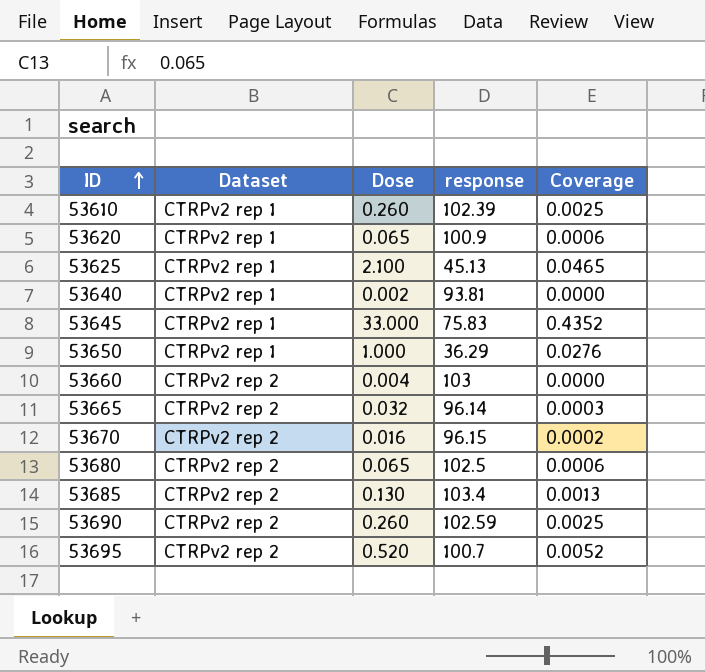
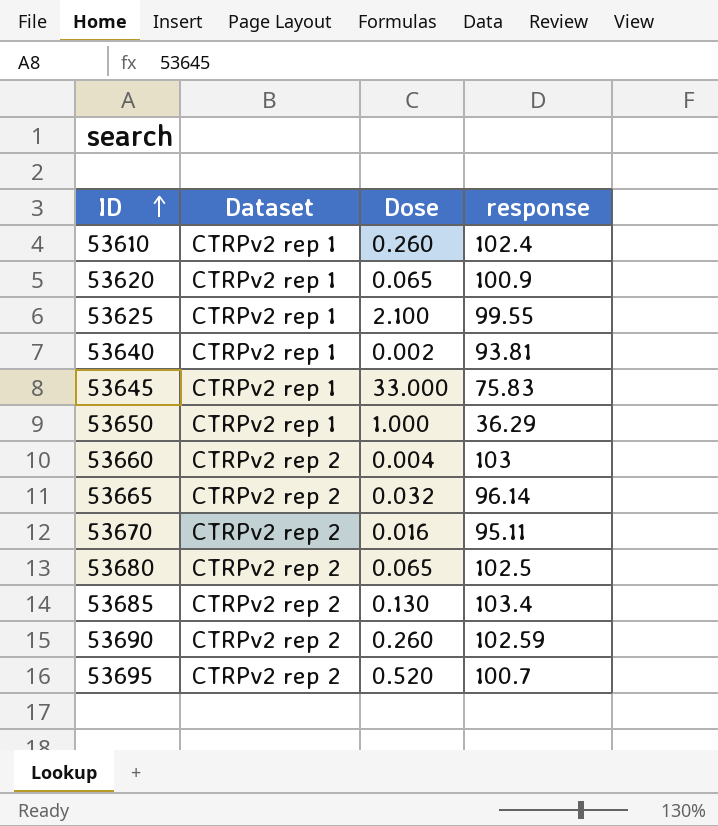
column Coverage | formula: [Dose] / [response] -> none
53610 | response: 102.39 -> 102.4
53625 | response: 45.13 -> 99.55
53670 | response: 96.15 -> 95.11

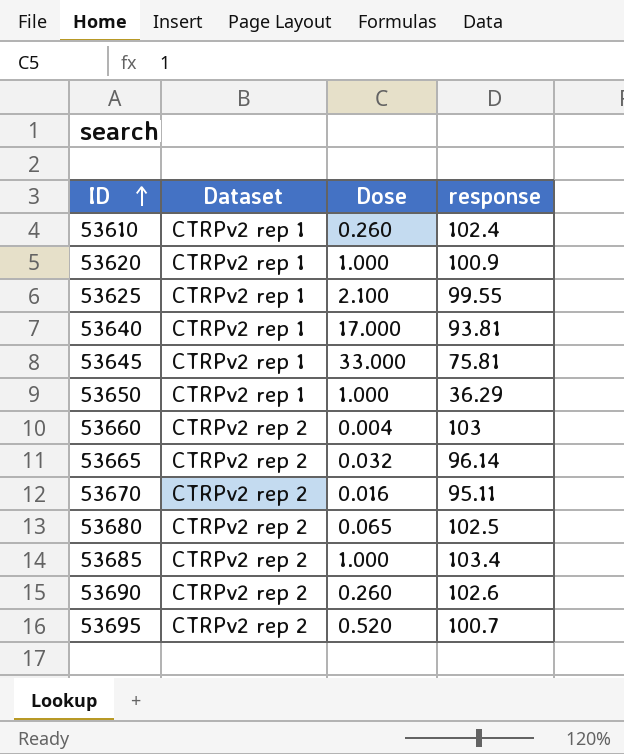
53620 | Dose: 0.065 -> 1.000
53640 | Dose: 0.002 -> 17.000
53645 | response: 75.83 -> 75.81
53685 | Dose: 0.130 -> 1.000
53690 | response: 102.59 -> 102.6

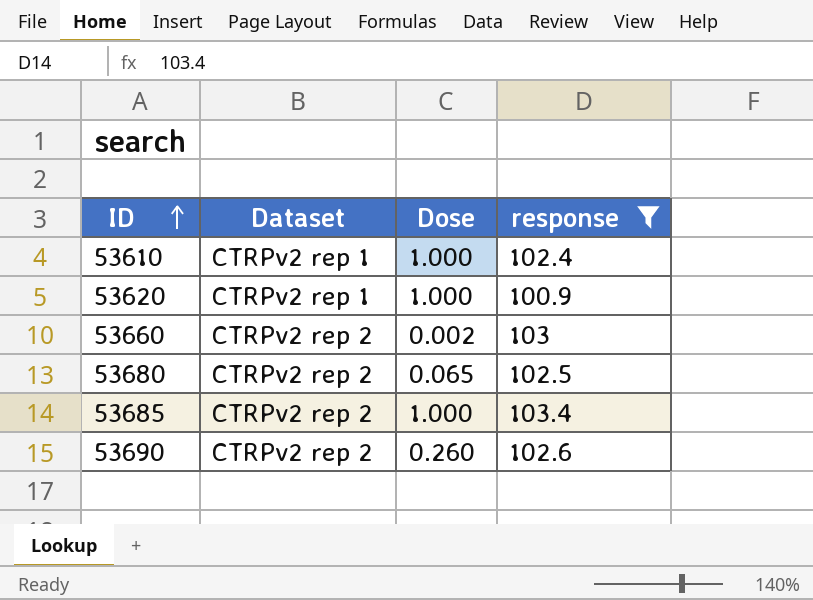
filter: none -> response >= 100.9
53610 | Dose: 0.260 -> 1.000
53660 | Dose: 0.004 -> 0.002

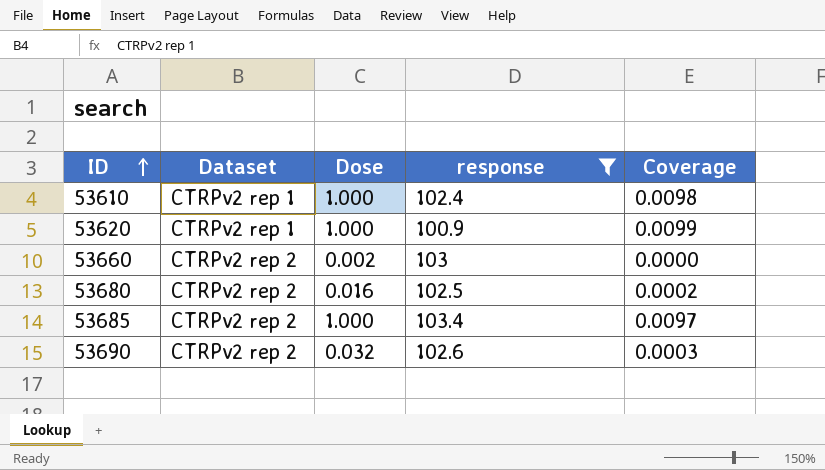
column Coverage | formula: none -> [Dose] / [response]
53680 | Dose: 0.065 -> 0.016
53690 | Dose: 0.260 -> 0.032

